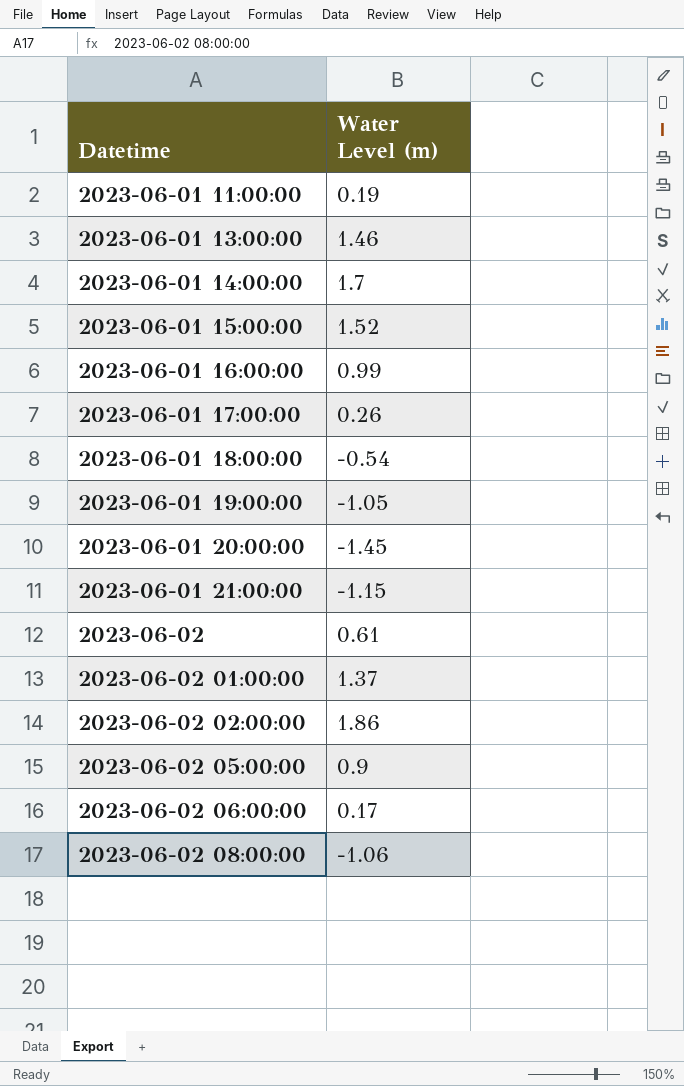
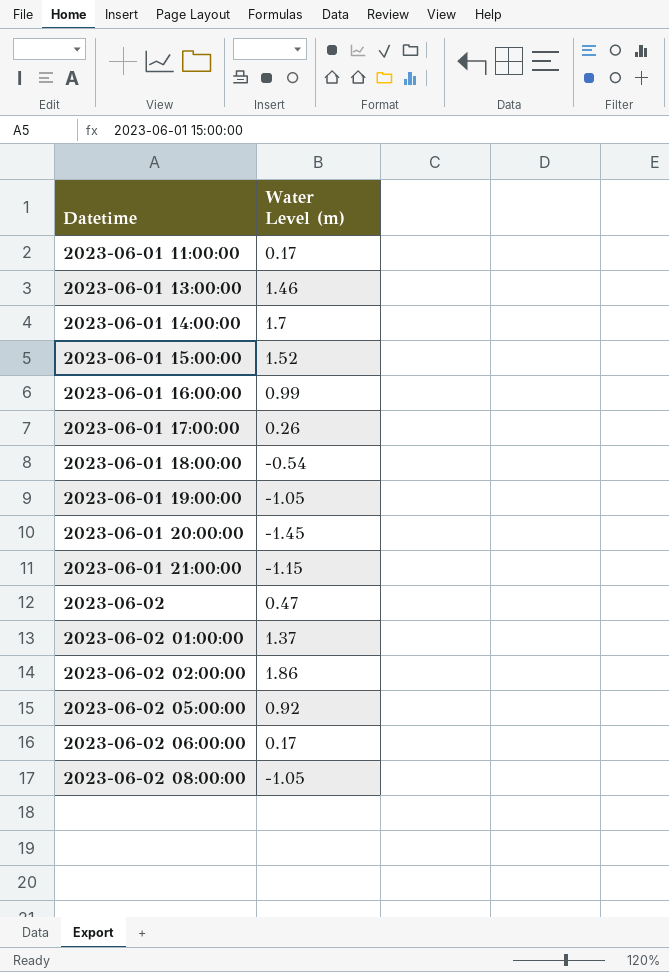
2023-06-01 11:00:00 | Water Level (m): 0.19 -> 0.17
2023-06-02 | Water Level (m): 0.61 -> 0.47
2023-06-02 05:00:00 | Water Level (m): 0.9 -> 0.92
2023-06-02 08:00:00 | Water Level (m): -1.06 -> -1.05

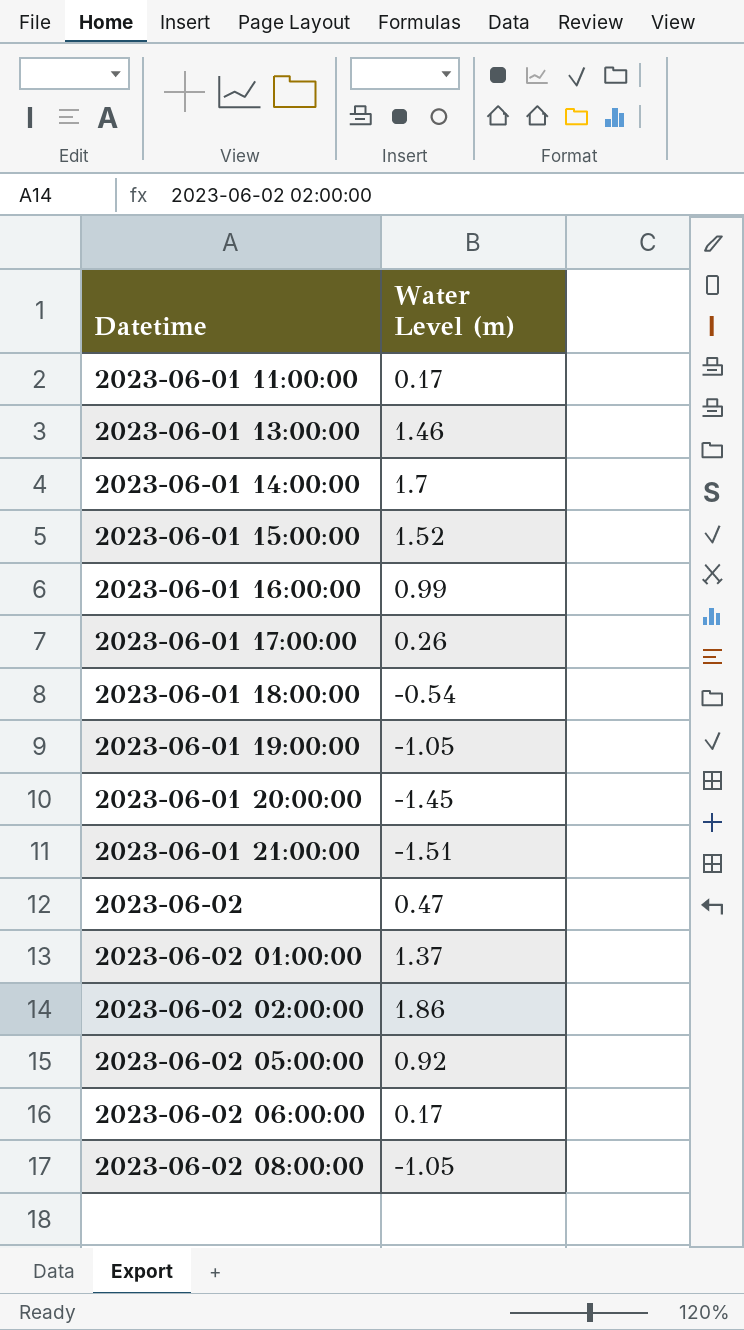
2023-06-01 21:00:00 | Water Level (m): -1.15 -> -1.51

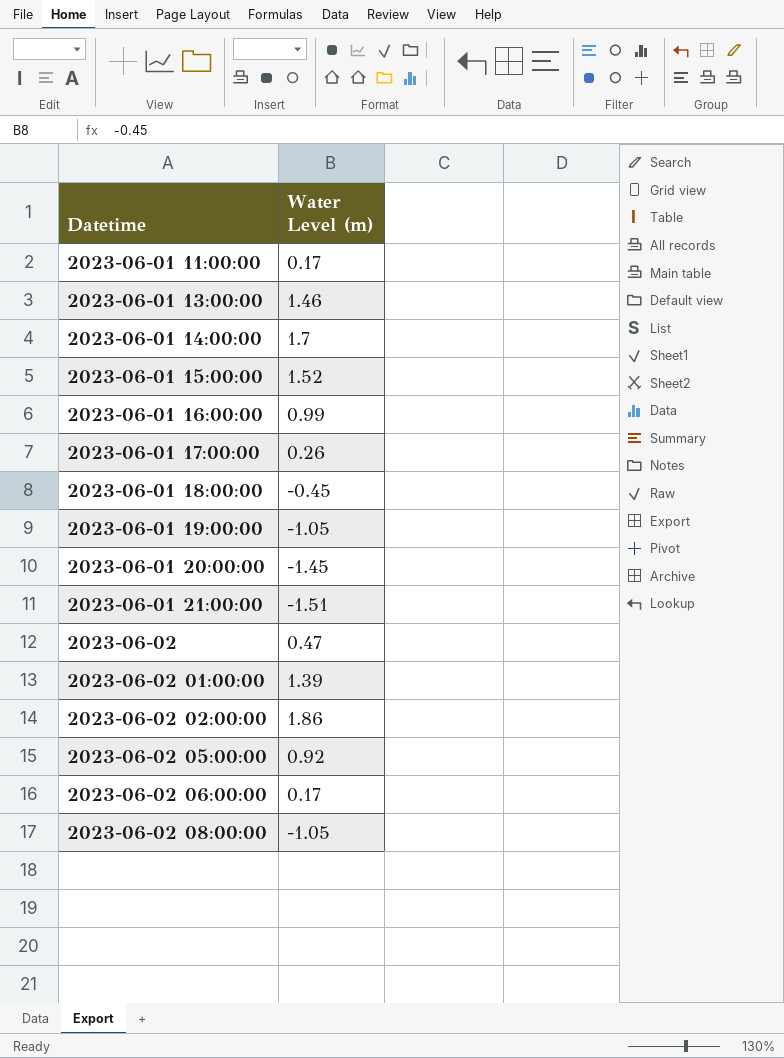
2023-06-01 18:00:00 | Water Level (m): -0.54 -> -0.45
2023-06-02 01:00:00 | Water Level (m): 1.37 -> 1.39

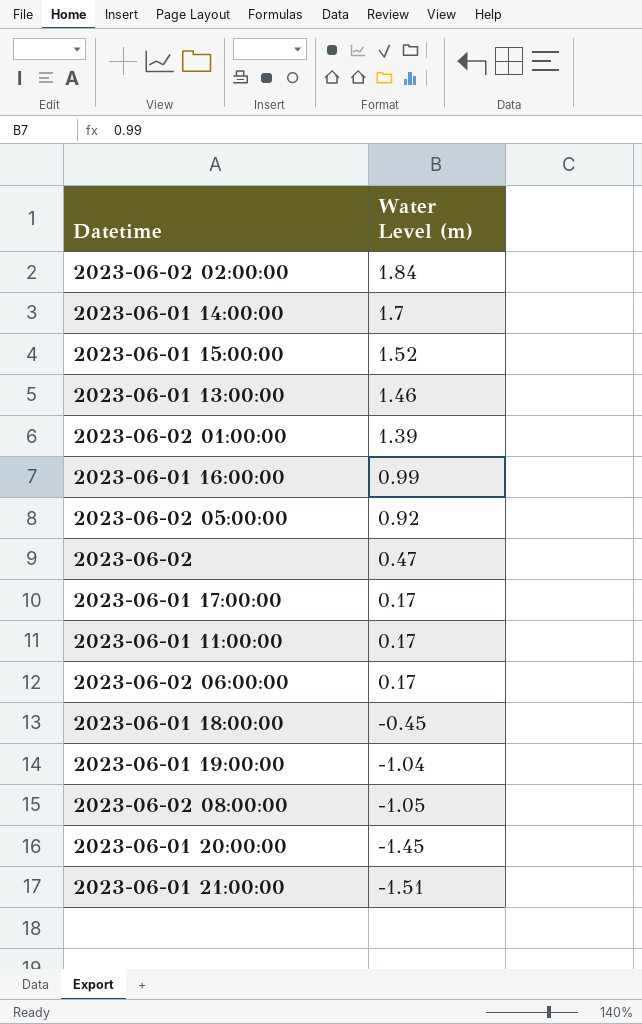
row order: Datetime ascending -> Water Level (m) descending
2023-06-02 02:00:00 | Water Level (m): 1.86 -> 1.84
2023-06-01 17:00:00 | Water Level (m): 0.26 -> 0.17
2023-06-01 19:00:00 | Water Level (m): -1.05 -> -1.04

